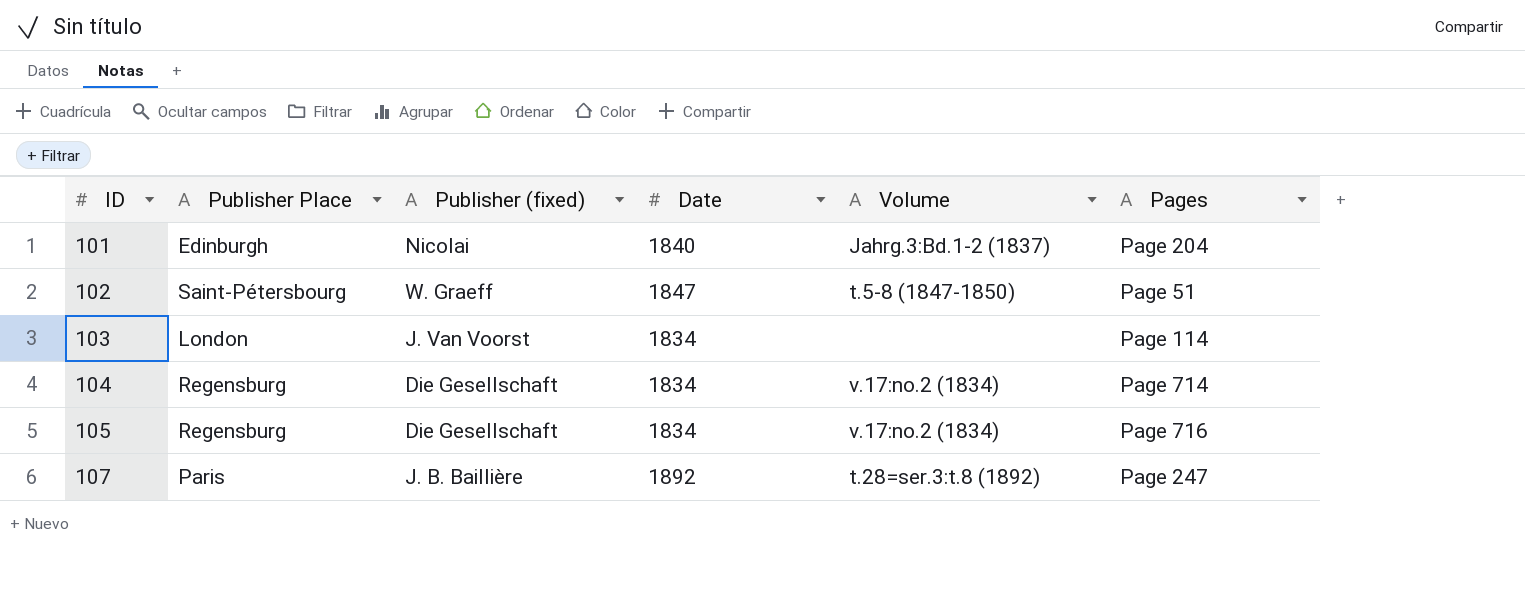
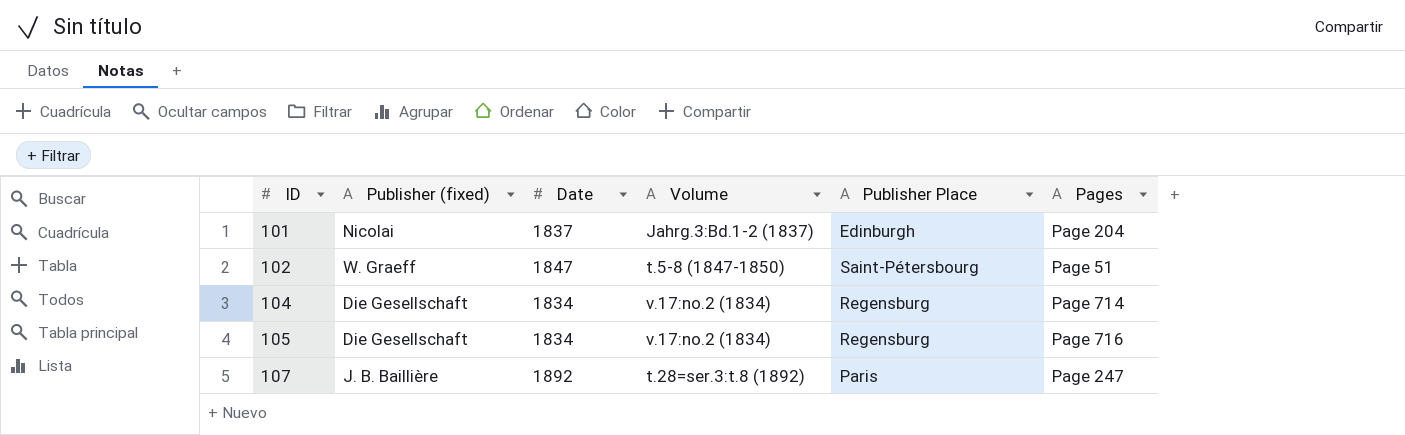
column Publisher Place | position: 2 -> 5
row 103: London | J. Van Voorst | 1834 | none | Page 114 -> none
101 | Date: 1840 -> 1837

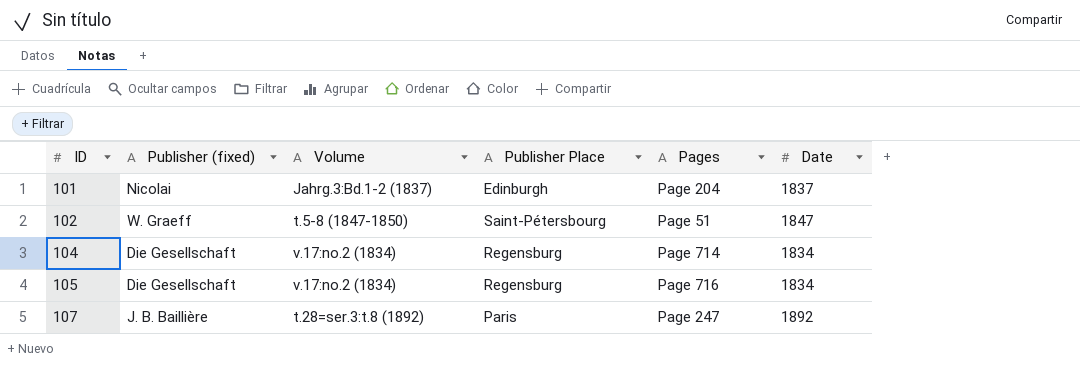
column Date | position: 3 -> 6

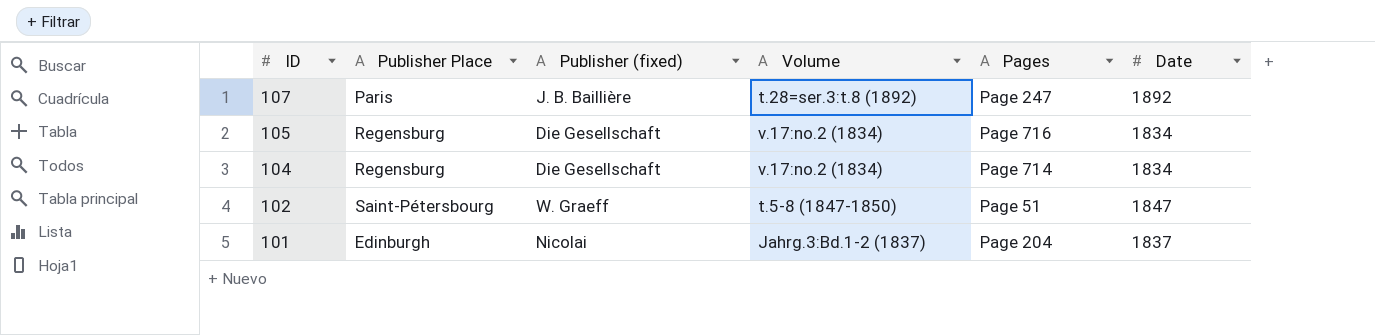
row order: ID ascending -> ID descending
column Publisher Place | position: 4 -> 2

